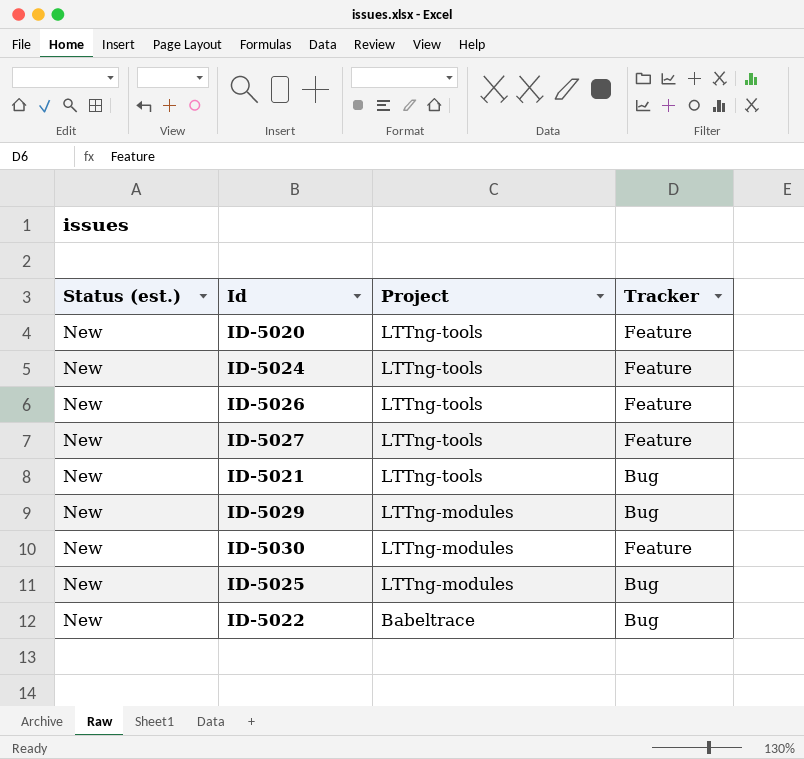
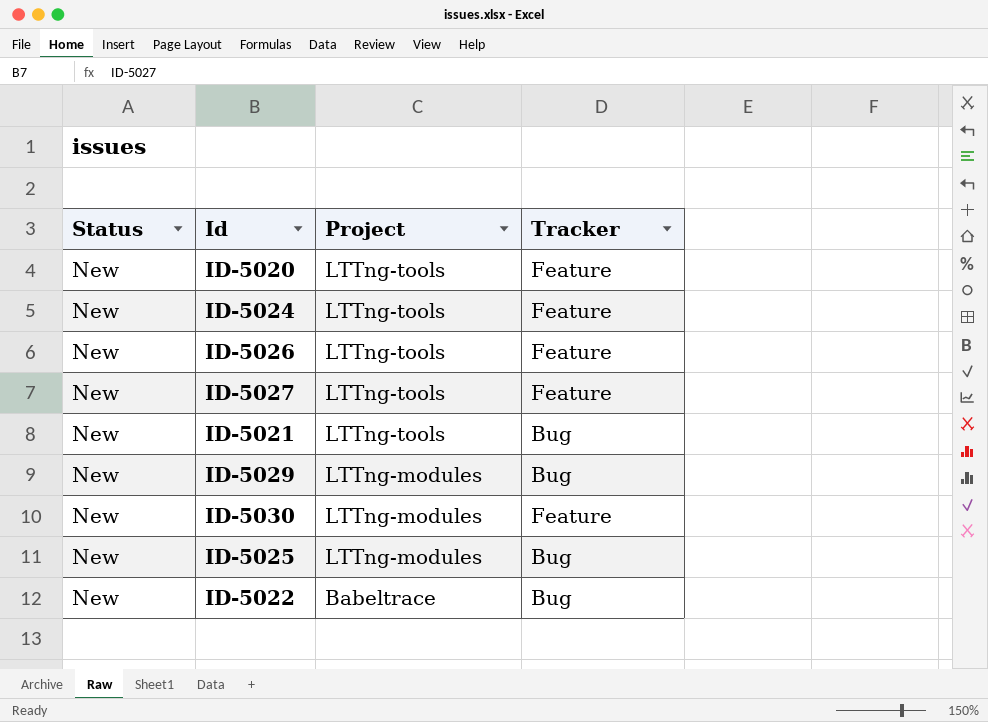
column name: Status (est.) -> Status

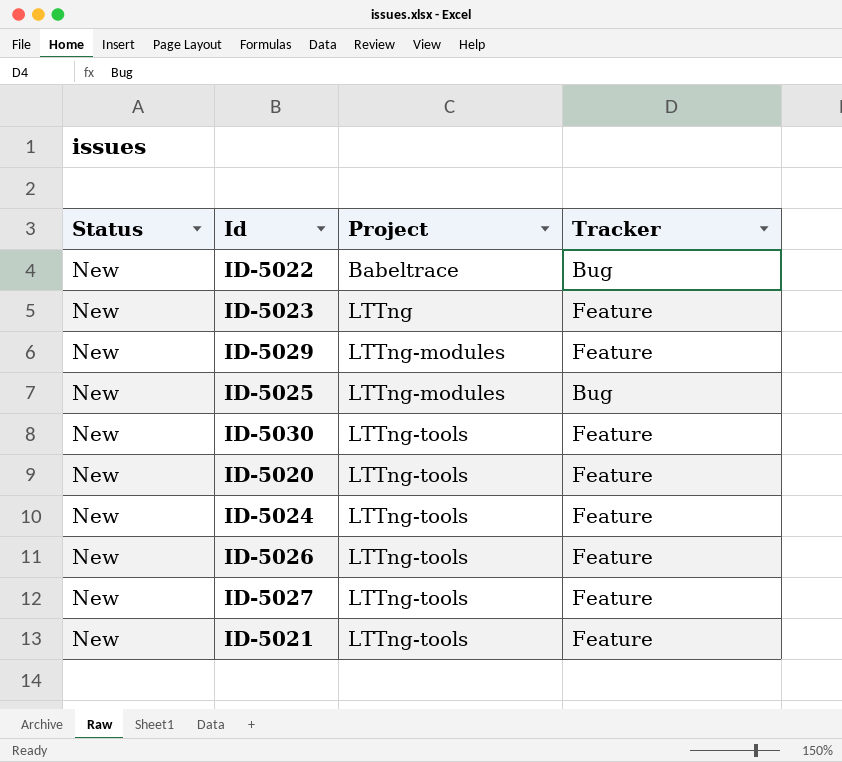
row order: Project descending -> Project ascending
row ID-5023: none -> New | LTTng | Feature
ID-5029 | Tracker: Bug -> Feature
ID-5030 | Project: LTTng-modules -> LTTng-tools
ID-5021 | Tracker: Bug -> Feature

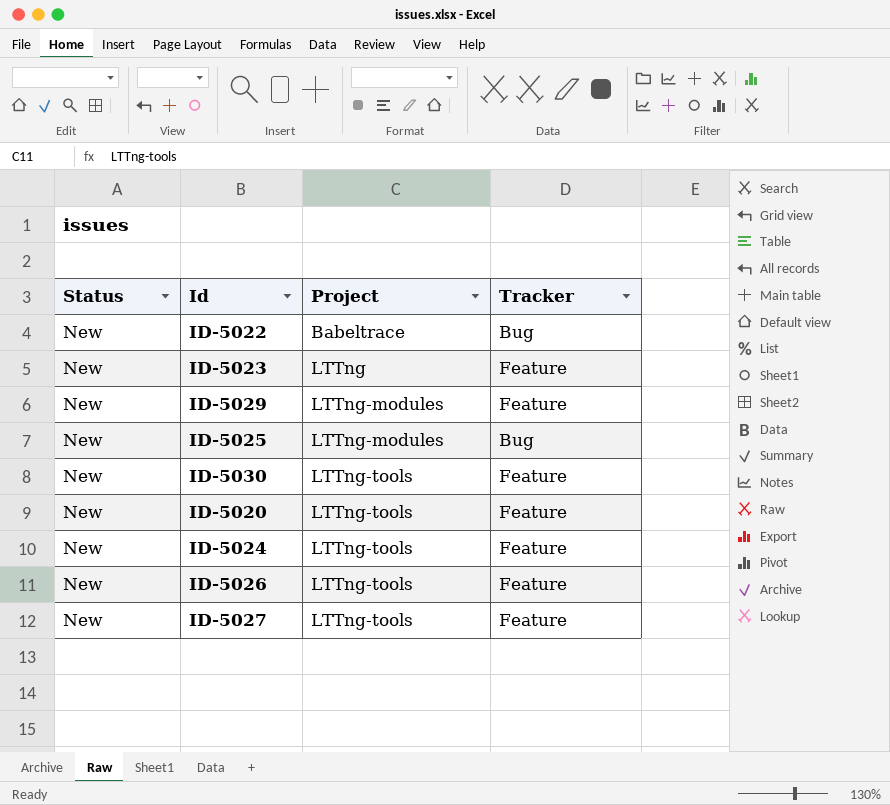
row ID-5021: New | LTTng-tools | Feature -> none

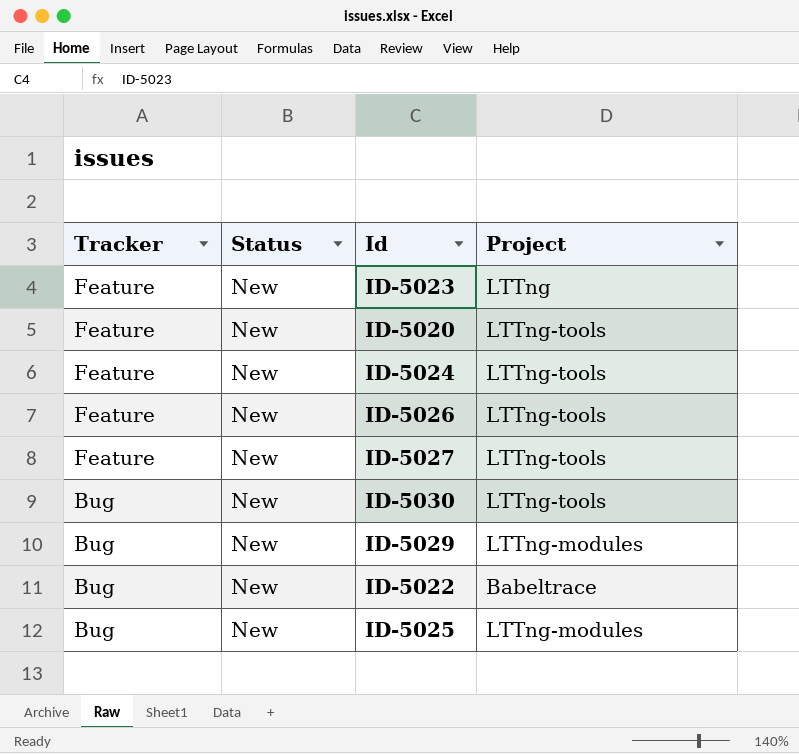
row order: Project ascending -> Tracker descending
column Tracker | position: 4 -> 1
ID-5030 | Tracker: Feature -> Bug
ID-5029 | Tracker: Feature -> Bug

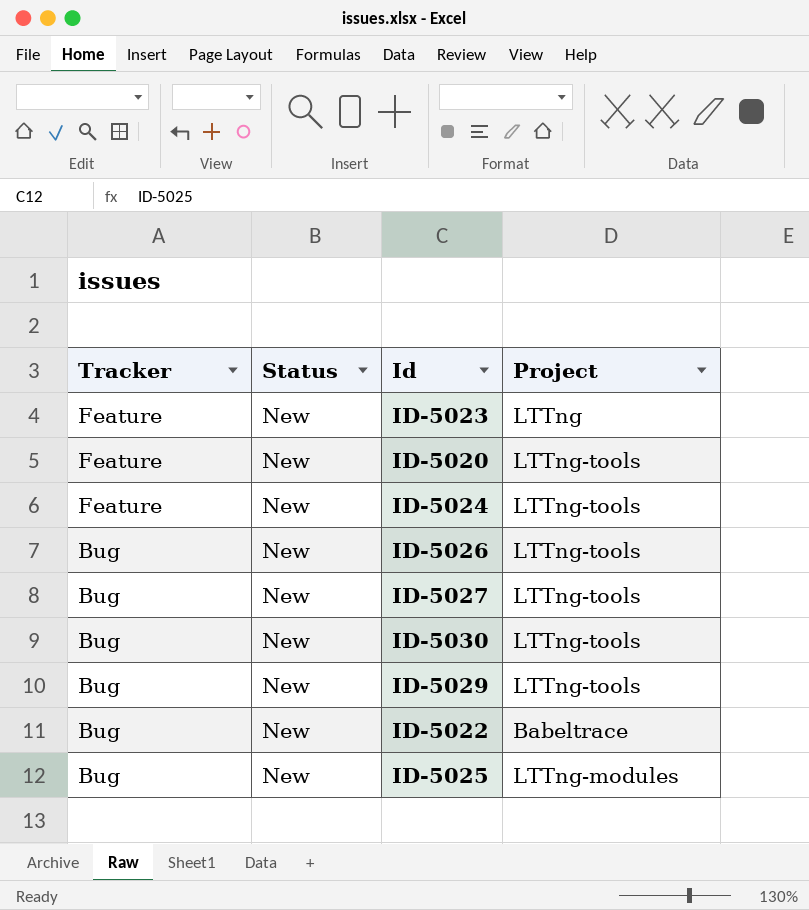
ID-5026 | Tracker: Feature -> Bug
ID-5027 | Tracker: Feature -> Bug
ID-5029 | Project: LTTng-modules -> LTTng-tools

